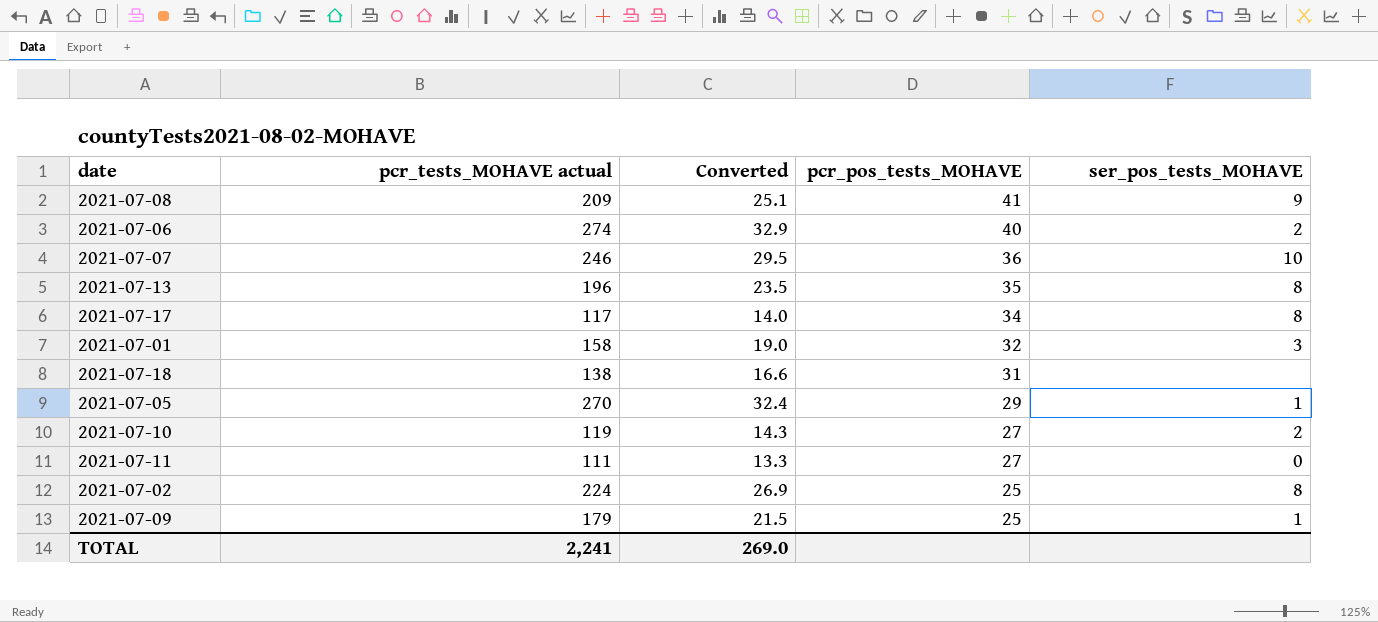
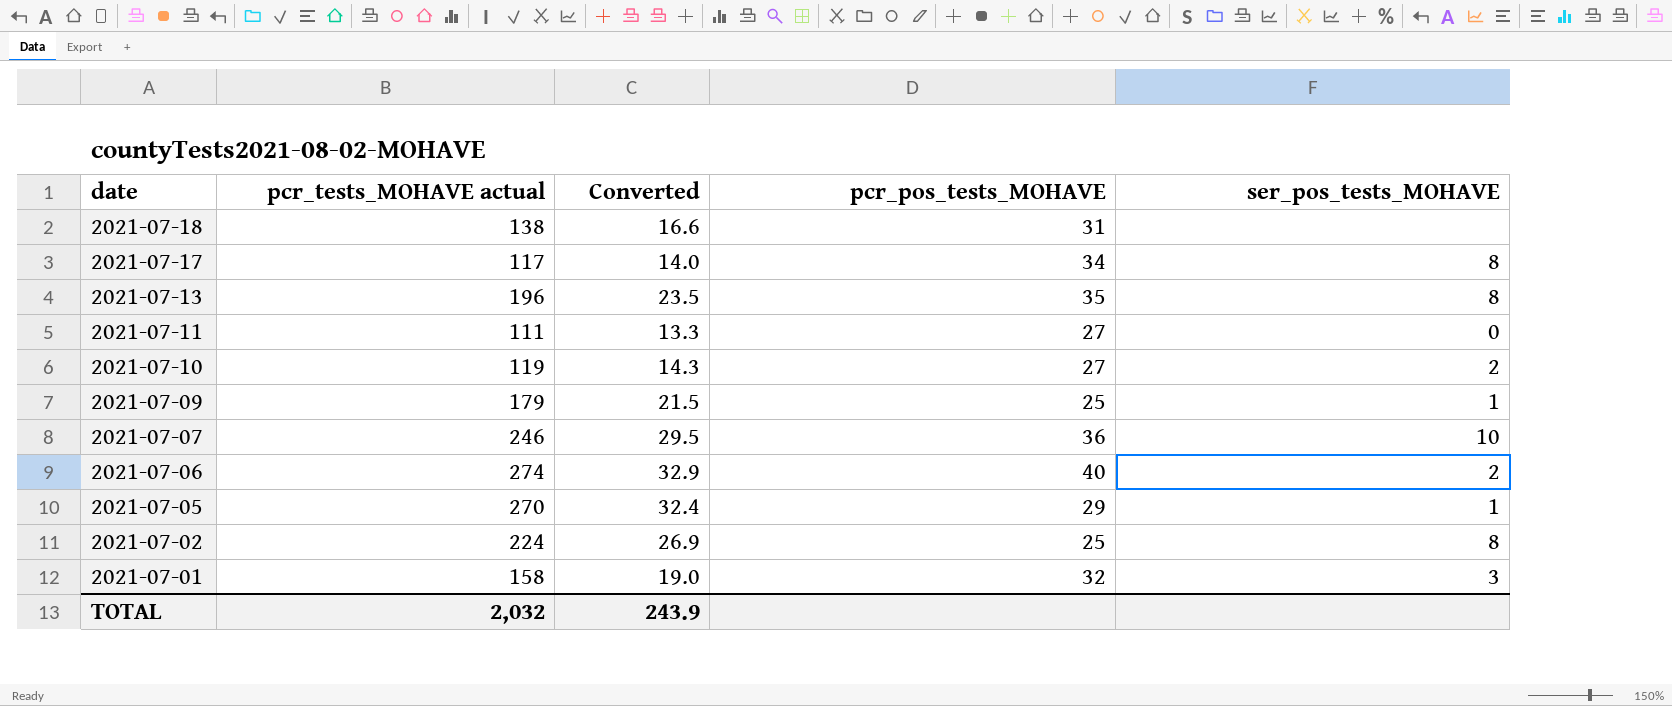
row order: pcr_pos_tests_MOHAVE descending -> date descending
row 2021-07-08: 209 | 25.1 | 41 | 9 -> none
TOTAL | pcr_tests_MOHAVE actual: 2,241 -> 2,032
TOTAL | Converted: 269.0 -> 243.9

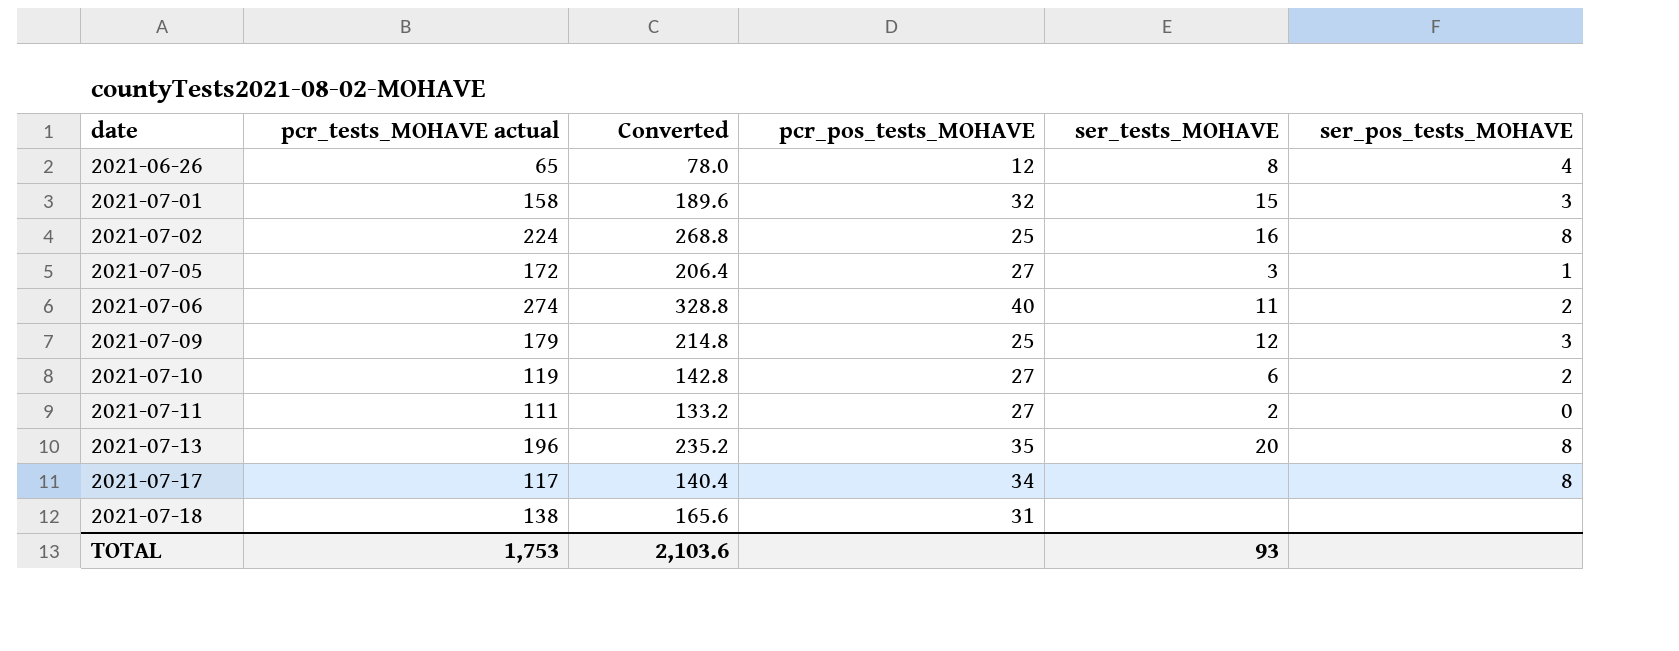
row order: date descending -> date ascending
column Converted | formula: [pcr_tests_MOHAVE actual] * 0.12 -> [pcr_tests_MOHAVE actual] * 1.2
column ser_tests_MOHAVE | position: none -> 5
row 2021-07-07: 246 | 29.5 | 36 | 10 -> none
row 2021-06-26: none -> 65 | 78.0 | 12 | 8 | 4
2021-07-05 | pcr_tests_MOHAVE actual: 270 -> 172
2021-07-05 | pcr_pos_tests_MOHAVE: 29 -> 27
2021-07-09 | ser_pos_tests_MOHAVE: 1 -> 3
TOTAL | pcr_tests_MOHAVE actual: 2,032 -> 1,753
TOTAL | Converted: 243.9 -> 2,103.6

